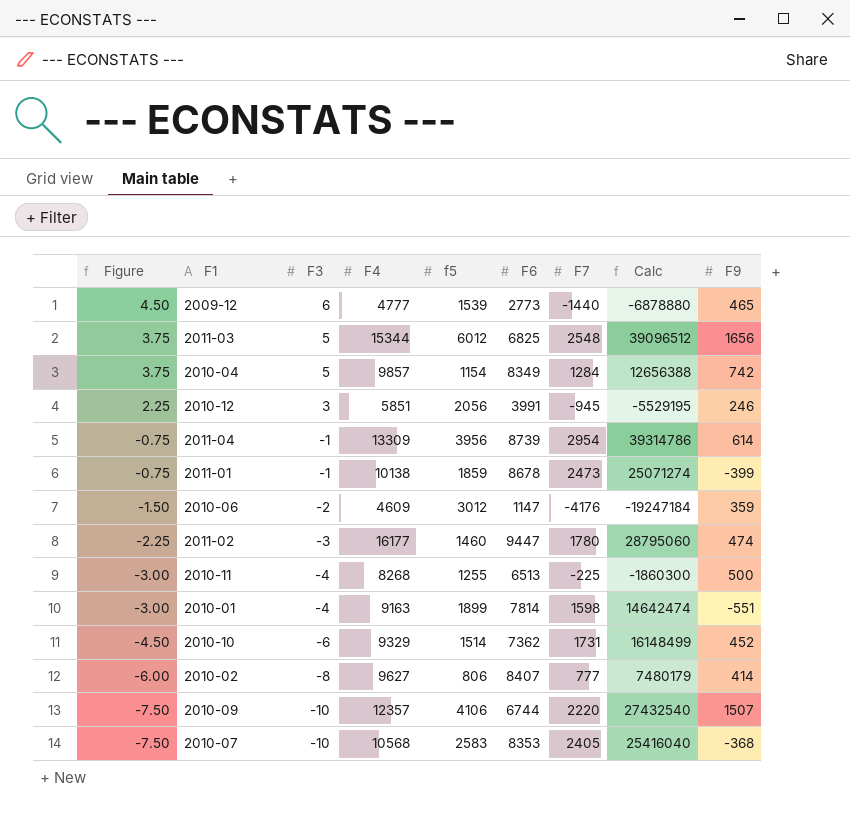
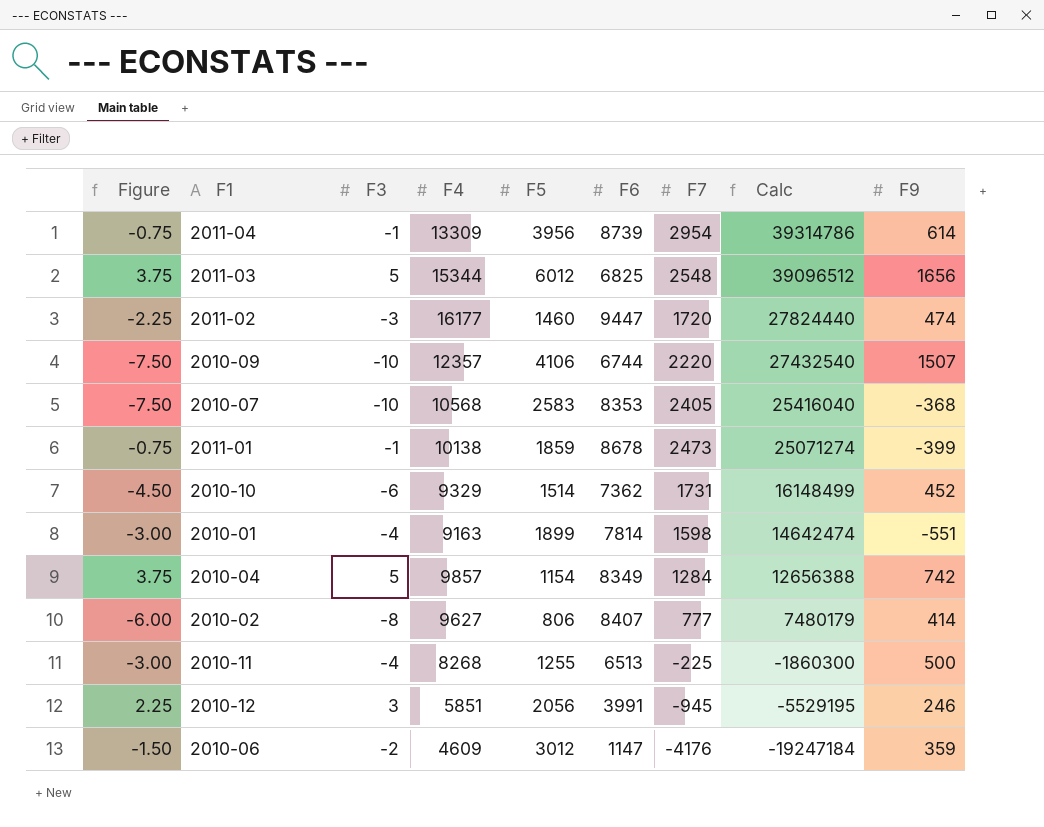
row order: Figure descending -> Calc descending
column name: f5 -> F5
row 2009-12: 4.50 | 6 | 4777 | 1539 | 2773 | -1440 | -6878880 | 465 -> none
2011-02 | F7: 1780 -> 1720
2011-02 | Calc: 28795060 -> 27824440

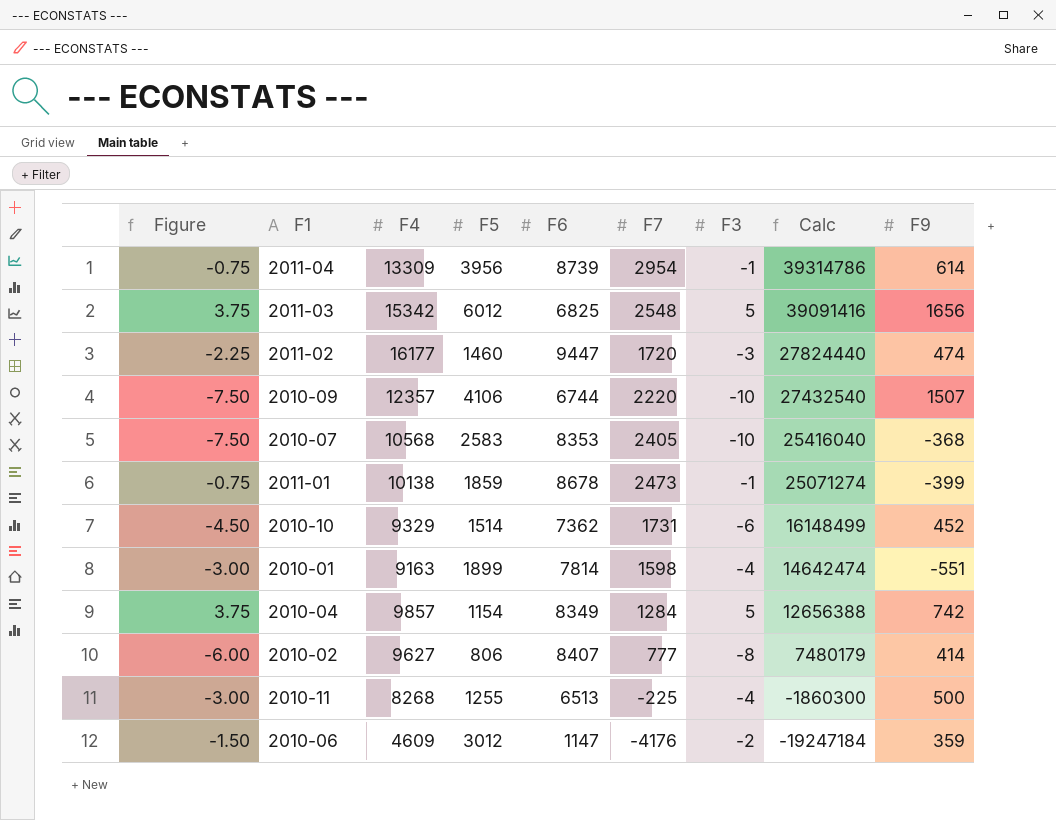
column F3 | position: 3 -> 7
row 2010-12: 2.25 | 3 | 5851 | 2056 | 3991 | -945 | -5529195 | 246 -> none
2011-03 | F4: 15344 -> 15342
2011-03 | Calc: 39096512 -> 39091416

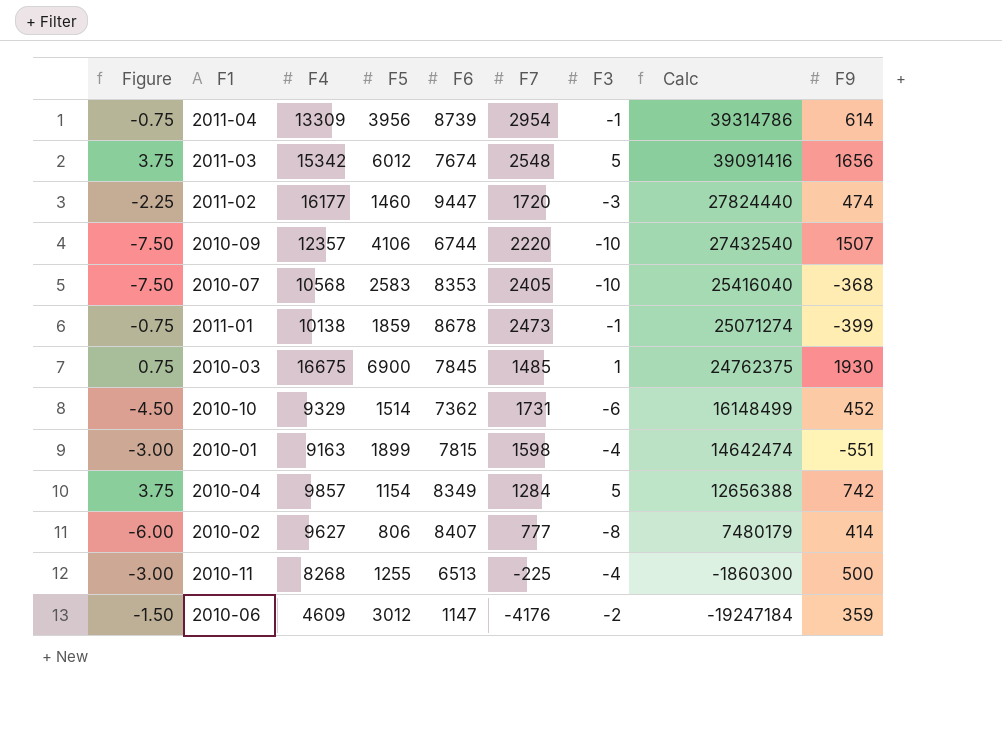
2011-03 | F6: 6825 -> 7674
row 2010-03: none -> 0.75 | 16675 | 6900 | 7845 | 1485 | 1 | 24762375 | 1930
2010-01 | F6: 7814 -> 7815

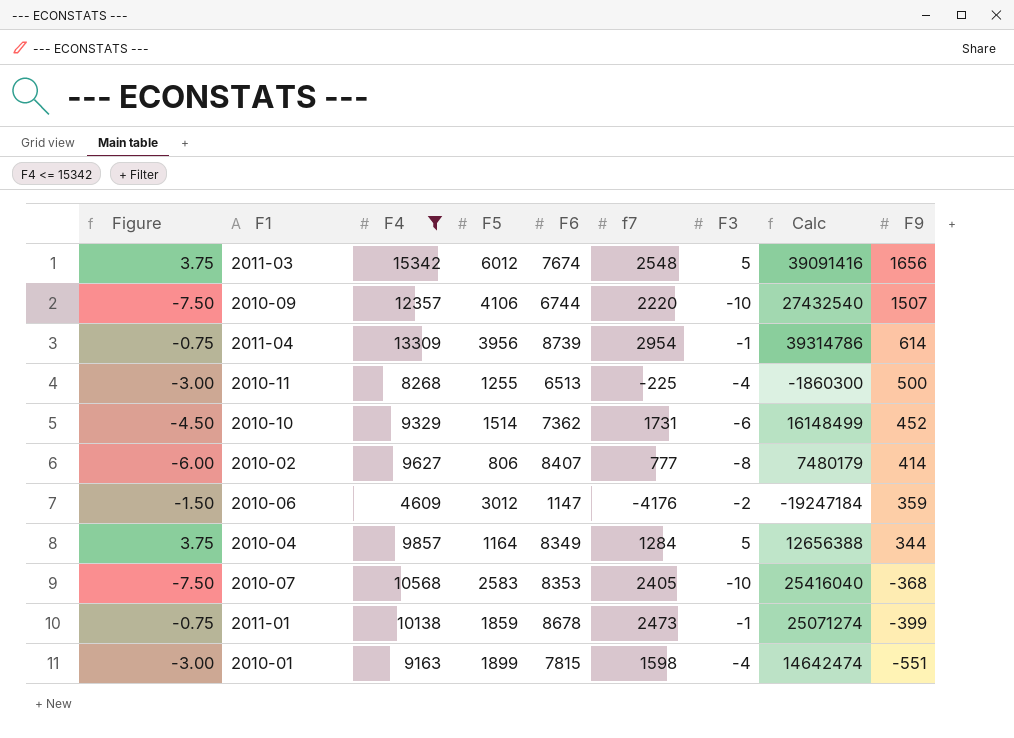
filter: none -> F4 <= 15342
row order: Calc descending -> F9 descending
column name: F7 -> f7
2010-04 | F5: 1154 -> 1164
2010-04 | F9: 742 -> 344

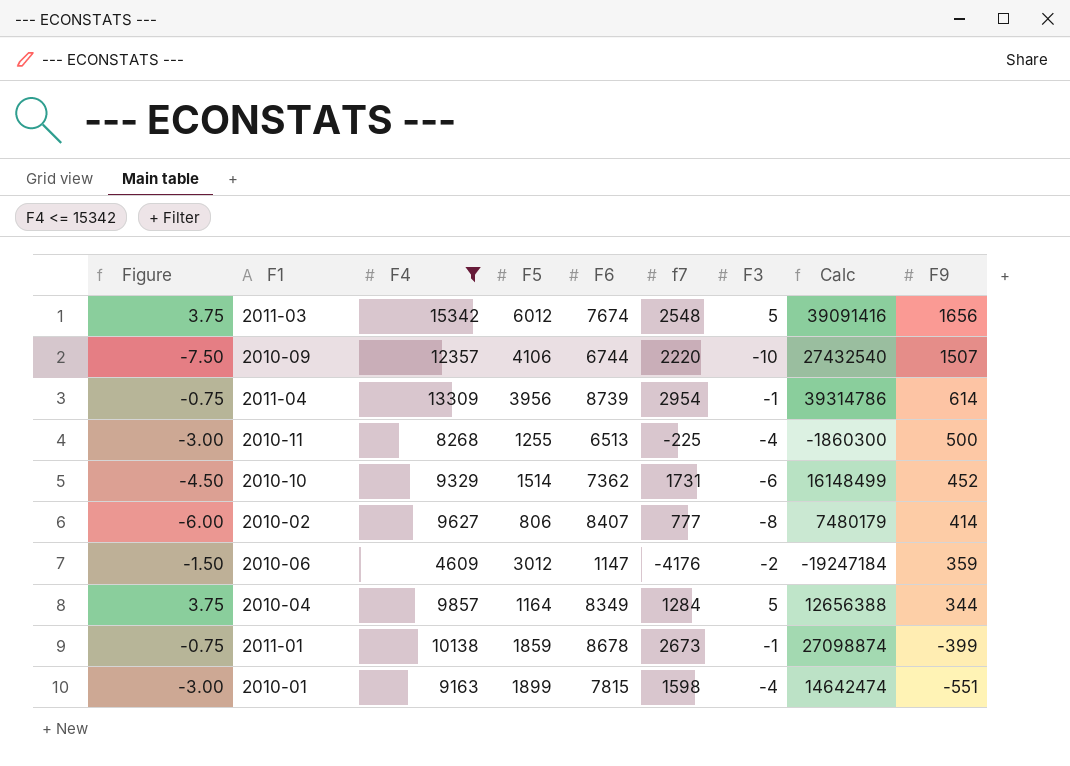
row 2010-07: -7.50 | 10568 | 2583 | 8353 | 2405 | -10 | 25416040 | -368 -> none
2011-01 | f7: 2473 -> 2673
2011-01 | Calc: 25071274 -> 27098874

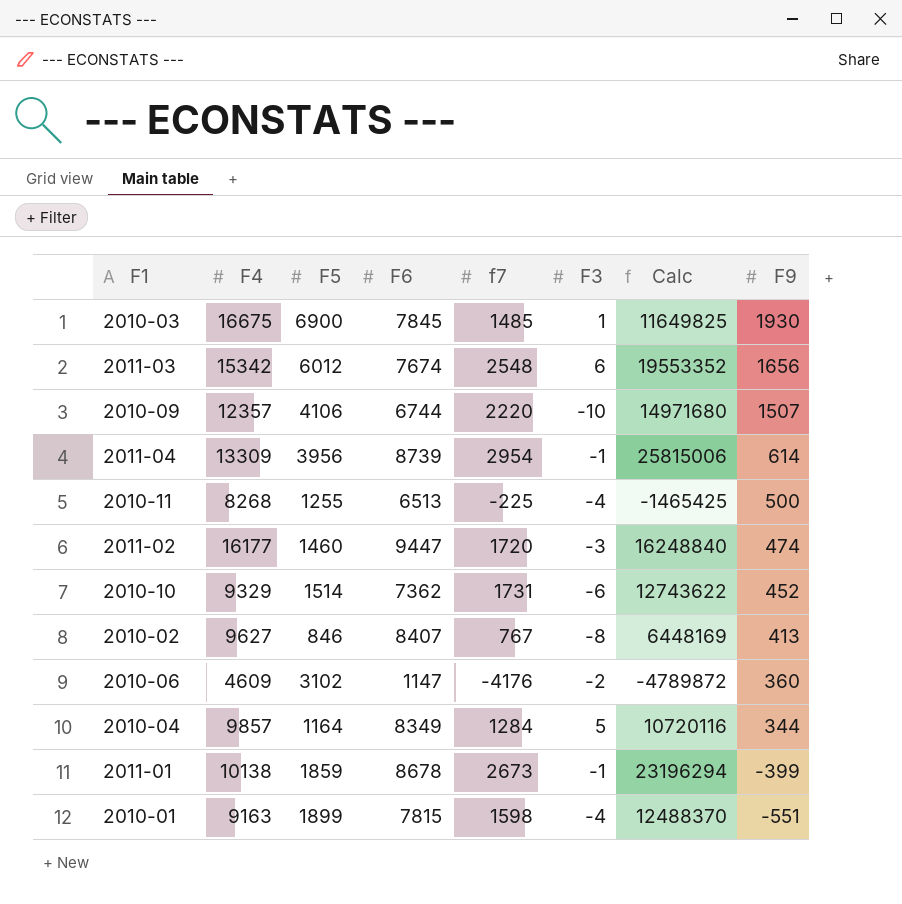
filter: F4 <= 15342 -> none
column Figure | formula: [F3] * 0.75 -> none
column Calc | formula: [F4] * [f7] -> [F6] * [f7]
2011-03 | F3: 5 -> 6
2010-02 | F5: 806 -> 846
2010-02 | f7: 777 -> 767
2010-02 | F9: 414 -> 413
2010-06 | F5: 3012 -> 3102
2010-06 | F9: 359 -> 360

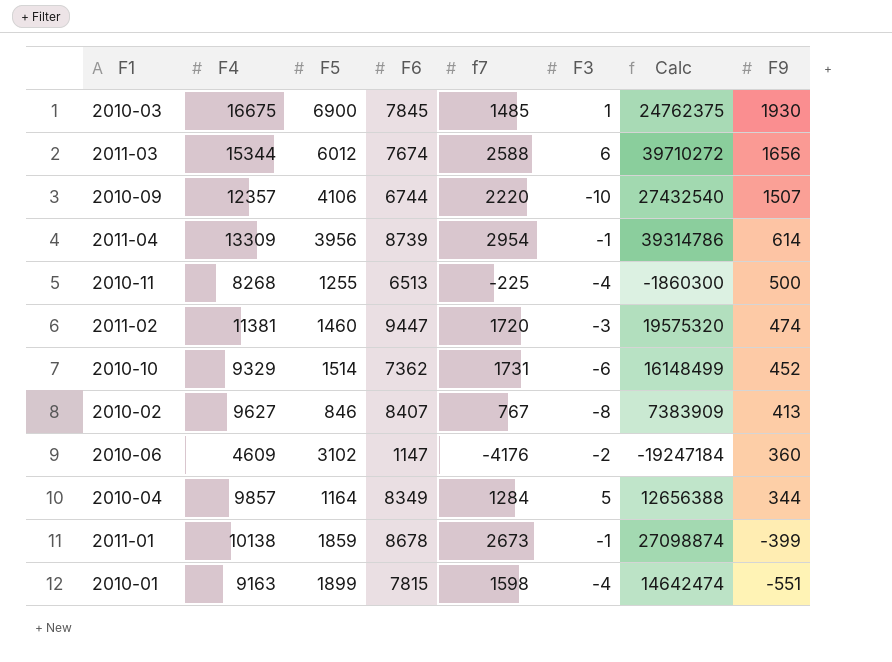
column Calc | formula: [F6] * [f7] -> [F4] * [f7]
2011-03 | F4: 15342 -> 15344
2011-03 | f7: 2548 -> 2588
2011-02 | F4: 16177 -> 11381

